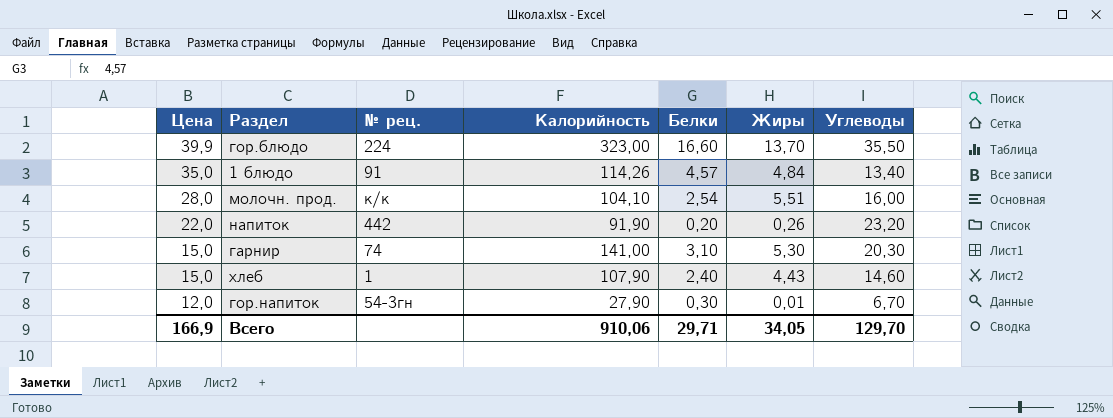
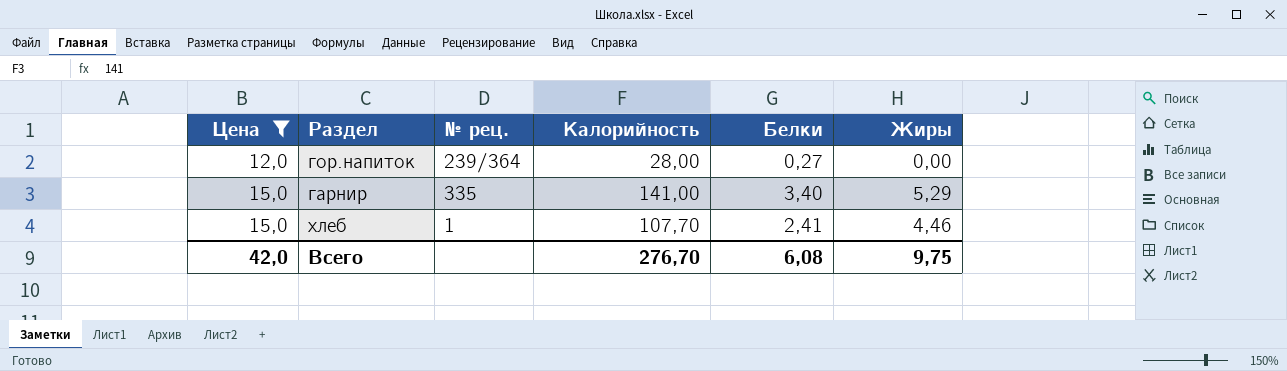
filter: none -> Цена <= 15,0
row order: Цена descending -> Цена ascending
column Углеводы | position: 7 -> none
гор.напиток | № рец.: 54-3гн -> 239/364
гор.напиток | Калорийность: 27,90 -> 28,00
гор.напиток | Белки: 0,30 -> 0,27
гор.напиток | Жиры: 0,01 -> 0,00
гарнир | № рец.: 74 -> 335
гарнир | Белки: 3,10 -> 3,40
гарнир | Жиры: 5,30 -> 5,29
хлеб | Калорийность: 107,90 -> 107,70
хлеб | Белки: 2,40 -> 2,41
хлеб | Жиры: 4,43 -> 4,46
Всего | Цена: 166,9 -> 42,0
Всего | Калорийность: 910,06 -> 276,70
Всего | Белки: 29,71 -> 6,08
Всего | Жиры: 34,05 -> 9,75

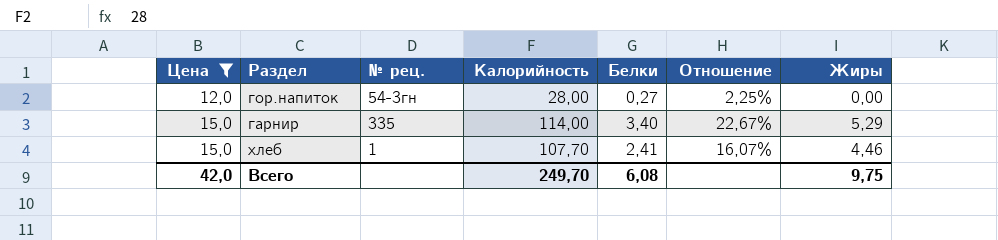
column Отношение | formula: none -> [Белки] / [Цена]
гор.напиток | № рец.: 239/364 -> 54-3гн
гарнир | Калорийность: 141,00 -> 114,00
Всего | Калорийность: 276,70 -> 249,70

